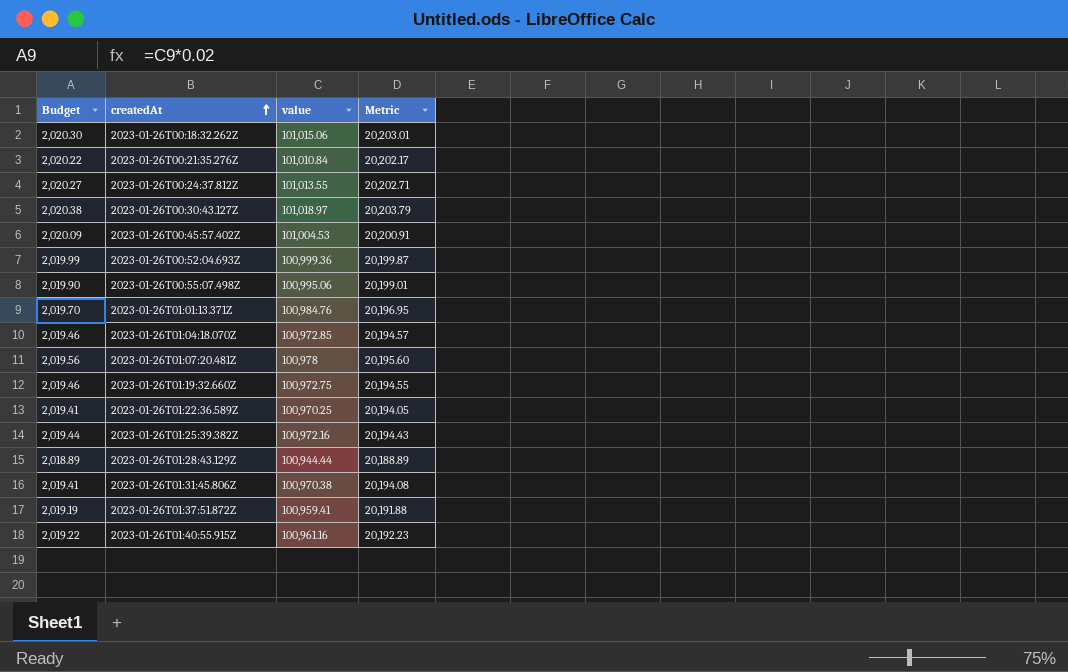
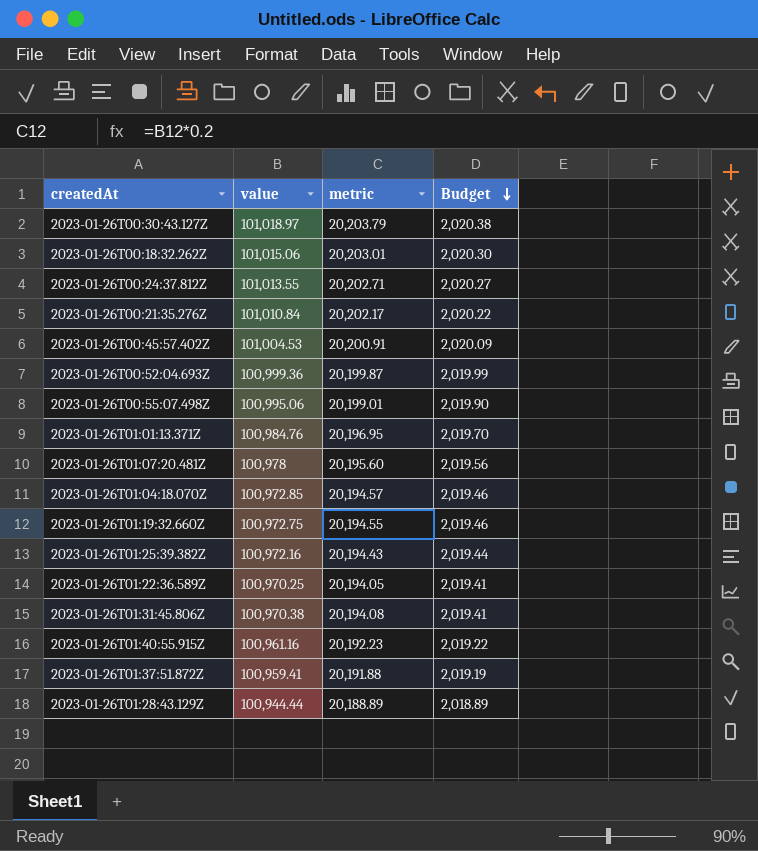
row order: createdAt ascending -> Budget descending
column name: Metric -> metric
column Budget | position: 1 -> 4

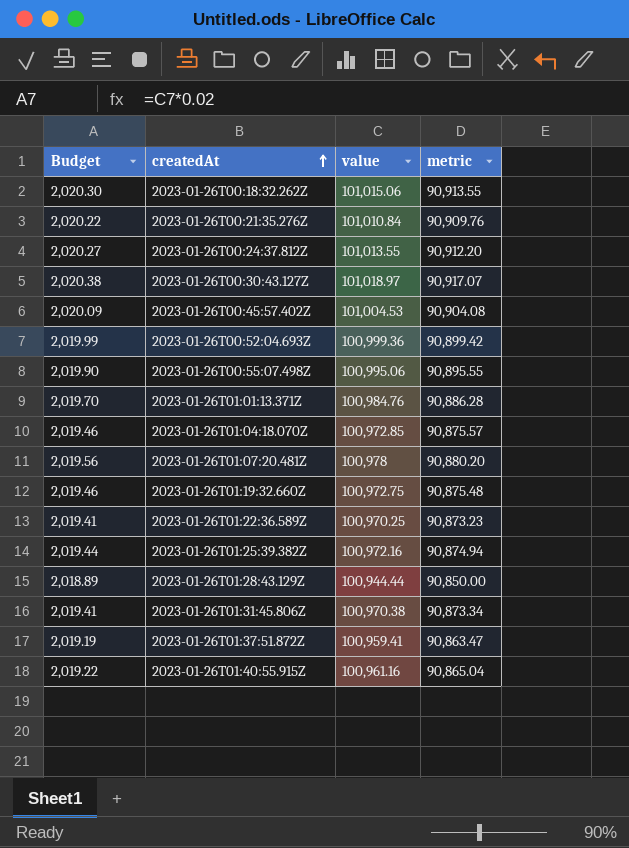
row order: Budget descending -> createdAt ascending
column Budget | position: 4 -> 1
column metric | formula: [value] * 0.2 -> [value] * 0.9

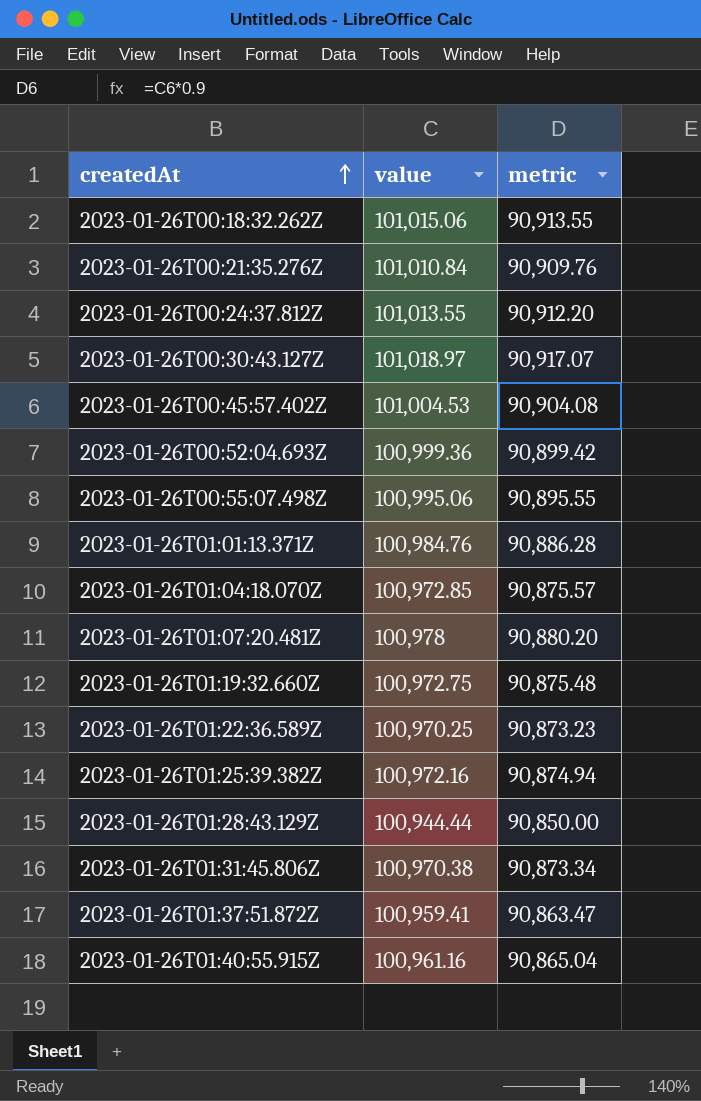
column Budget | formula: [value] * 0.02 -> none

